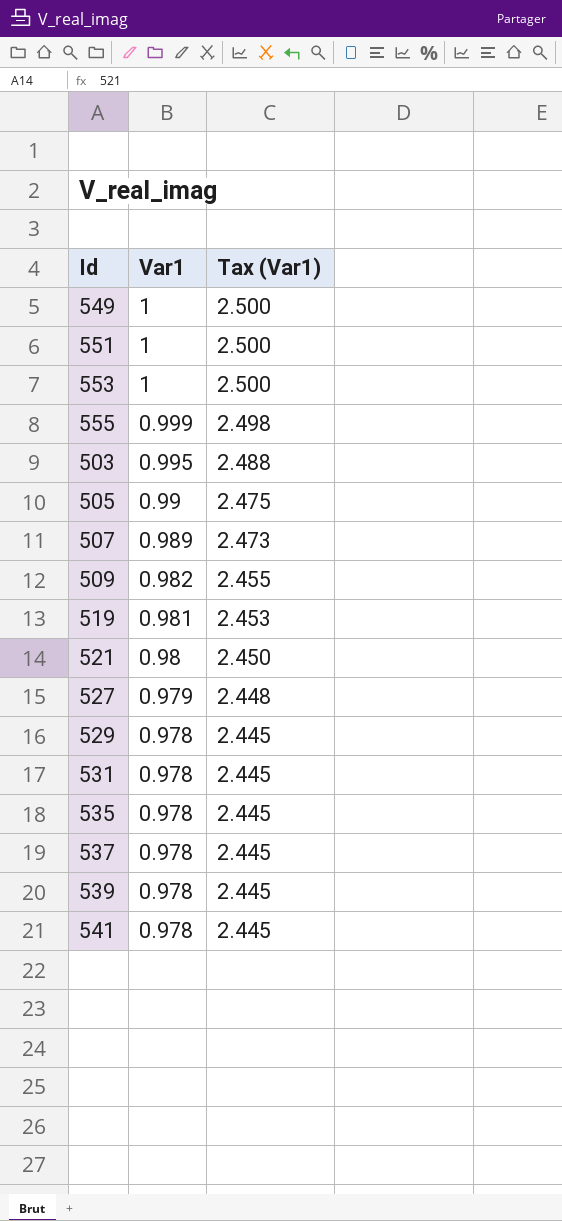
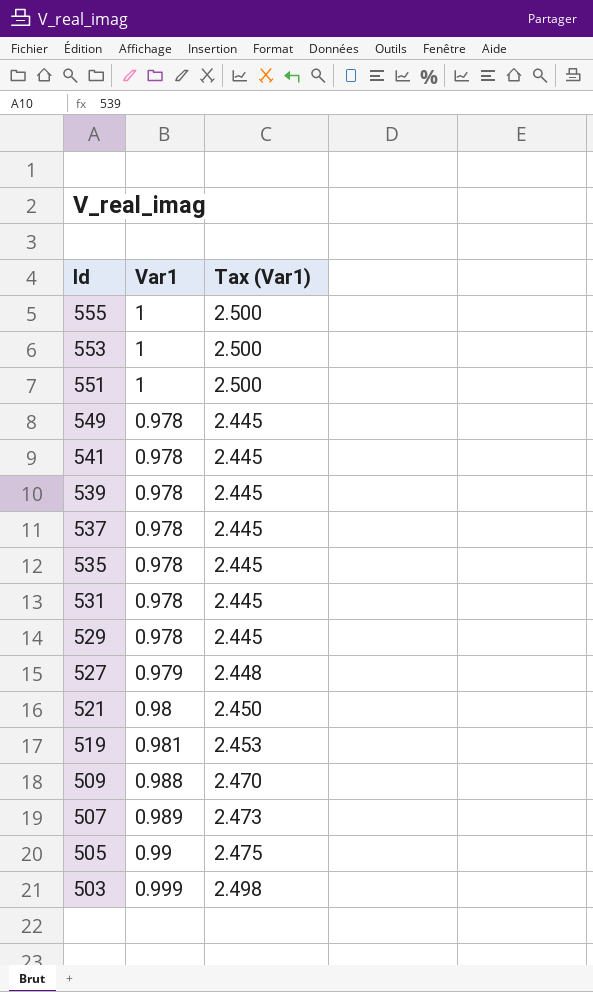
row order: Var1 descending -> Id descending
555 | Var1: 0.999 -> 1
555 | Tax (Var1): 2.498 -> 2.500
549 | Var1: 1 -> 0.978
549 | Tax (Var1): 2.500 -> 2.445
509 | Var1: 0.982 -> 0.988
509 | Tax (Var1): 2.455 -> 2.470
503 | Var1: 0.995 -> 0.999
503 | Tax (Var1): 2.488 -> 2.498

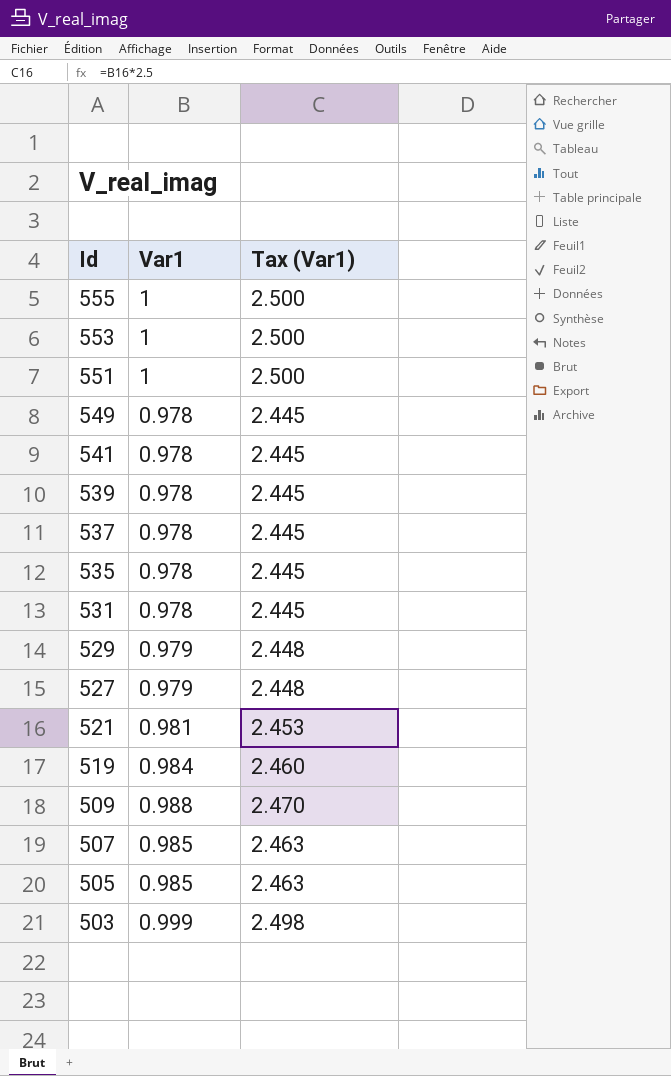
529 | Var1: 0.978 -> 0.979
529 | Tax (Var1): 2.445 -> 2.448
521 | Var1: 0.98 -> 0.981
521 | Tax (Var1): 2.450 -> 2.453
519 | Var1: 0.981 -> 0.984
519 | Tax (Var1): 2.453 -> 2.460
507 | Var1: 0.989 -> 0.985
507 | Tax (Var1): 2.473 -> 2.463
505 | Var1: 0.99 -> 0.985
505 | Tax (Var1): 2.475 -> 2.463

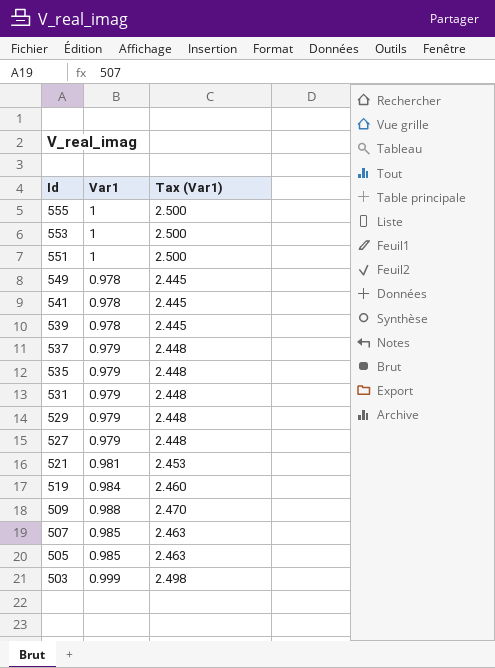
537 | Var1: 0.978 -> 0.979
537 | Tax (Var1): 2.445 -> 2.448
535 | Var1: 0.978 -> 0.979
535 | Tax (Var1): 2.445 -> 2.448
531 | Var1: 0.978 -> 0.979
531 | Tax (Var1): 2.445 -> 2.448

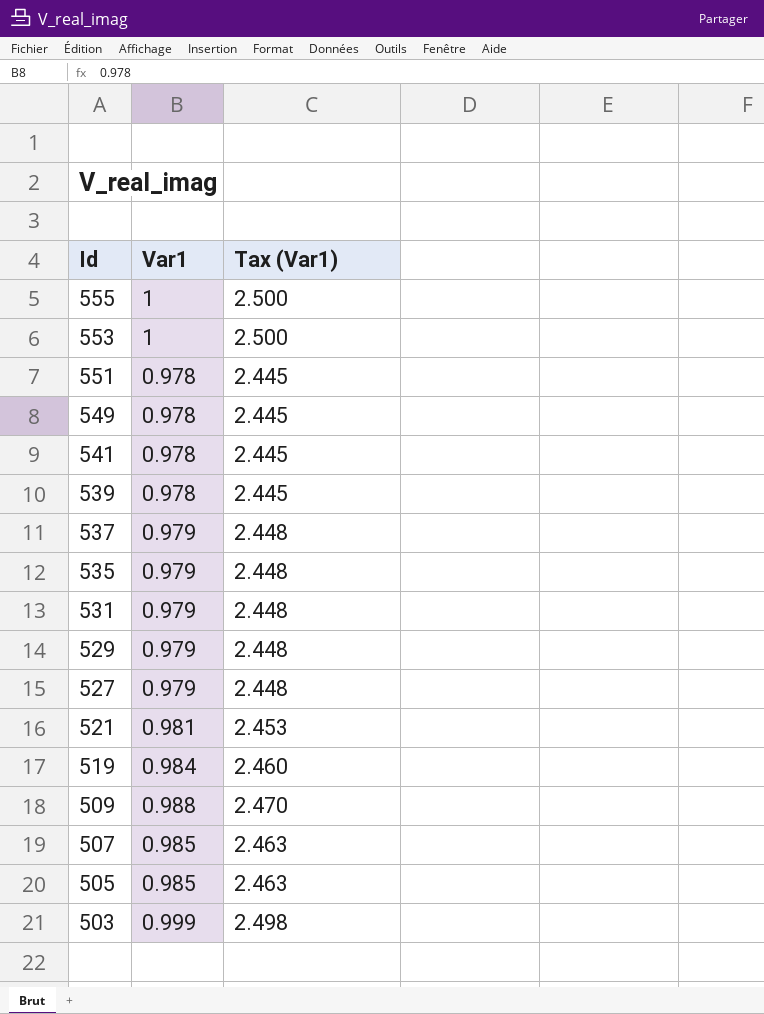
551 | Var1: 1 -> 0.978
551 | Tax (Var1): 2.500 -> 2.445

